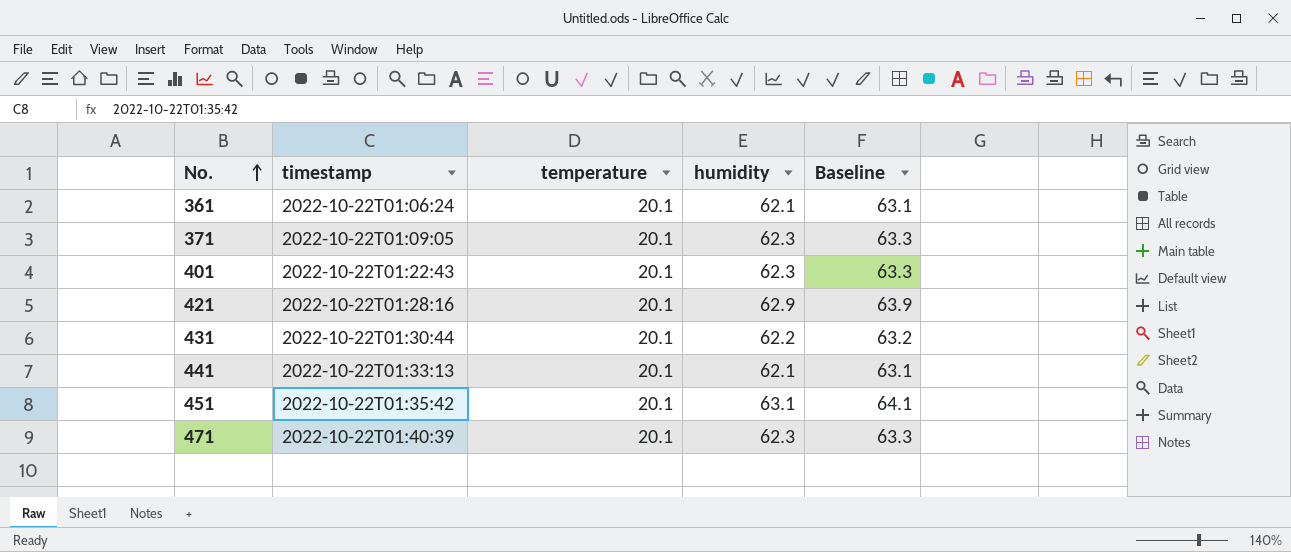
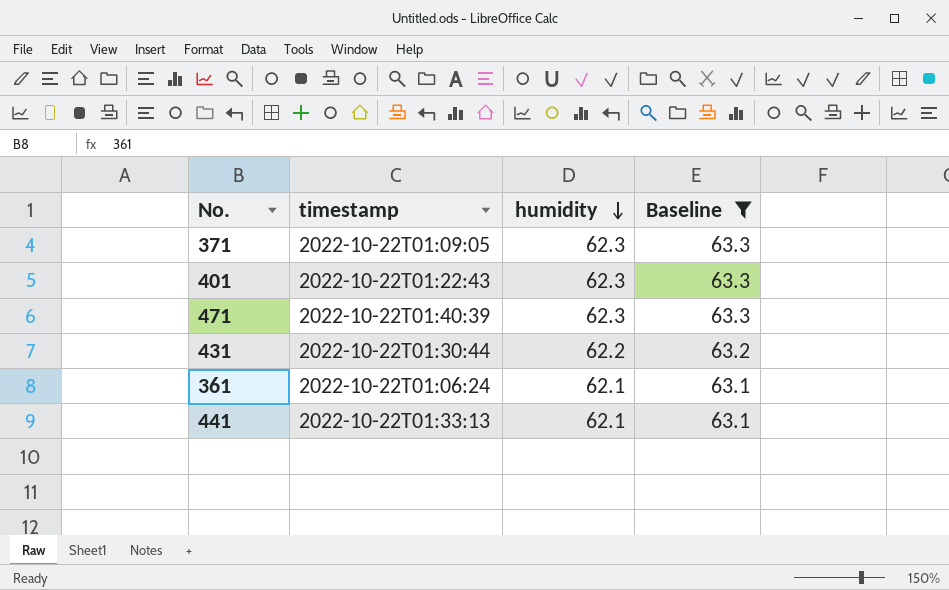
filter: none -> Baseline <= 63.3
row order: No. ascending -> humidity descending
column temperature | position: 3 -> none

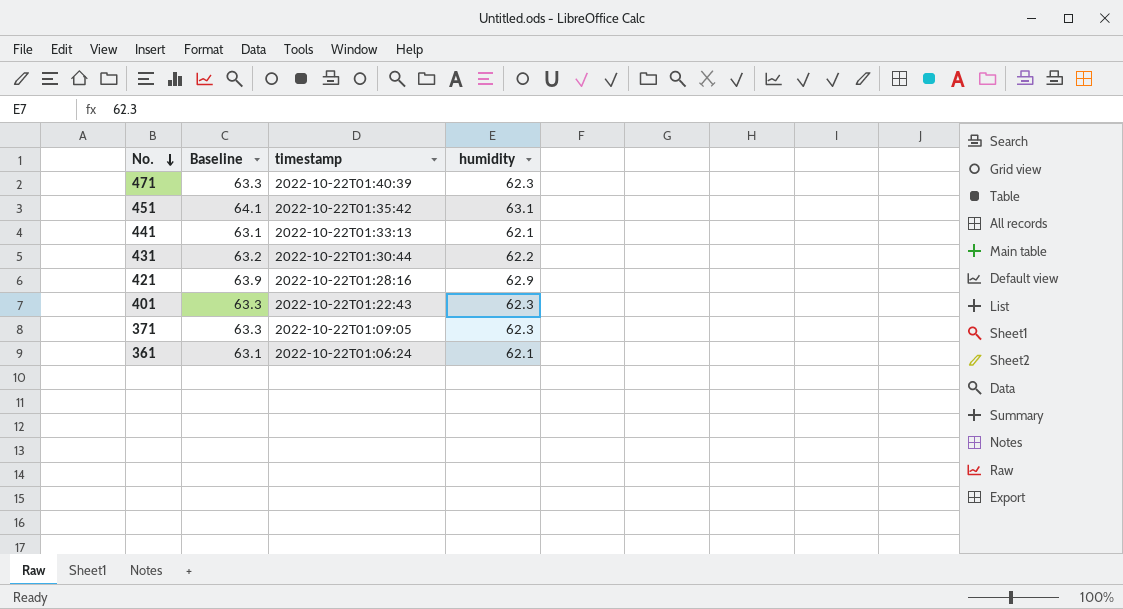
filter: Baseline <= 63.3 -> none
row order: humidity descending -> No. descending
column Baseline | position: 4 -> 2

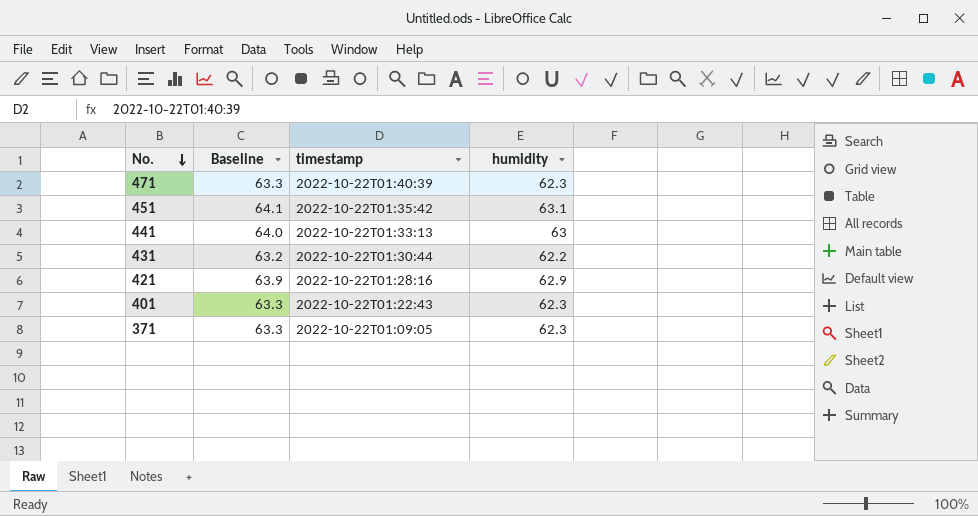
row 361: 63.1 | 2022-10-22T01:06:24 | 62.1 -> none
441 | Baseline: 63.1 -> 64.0
441 | humidity: 62.1 -> 63

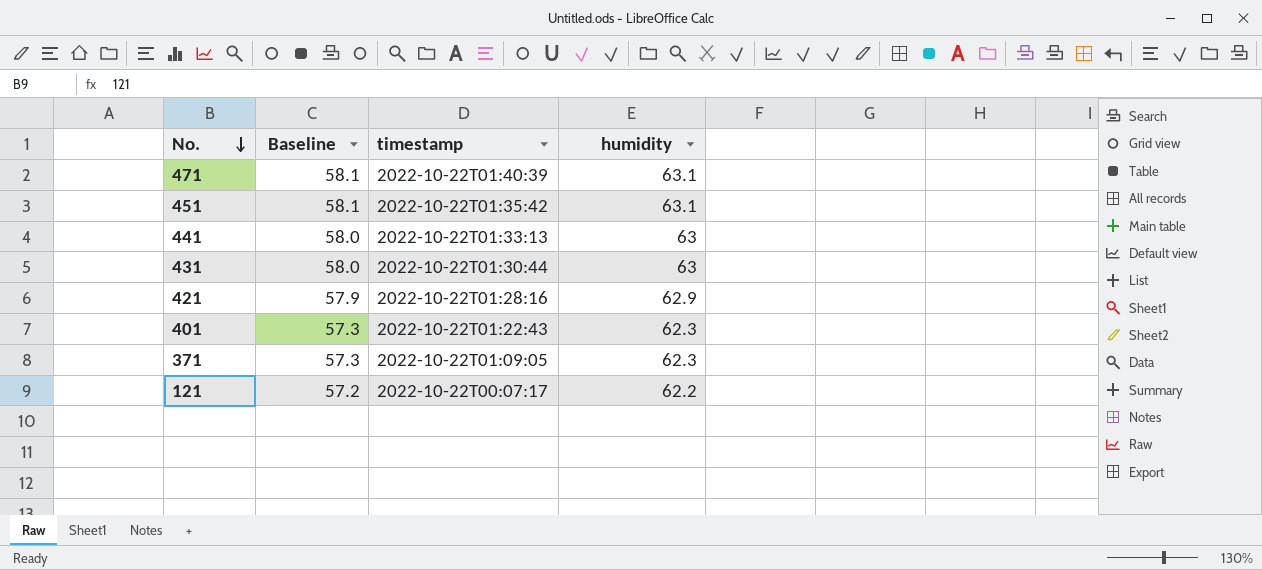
column Baseline | formula: [humidity] + 1 -> [humidity] - 5
471 | humidity: 62.3 -> 63.1
431 | humidity: 62.2 -> 63
row 121: none -> 57.2 | 2022-10-22T00:07:17 | 62.2

